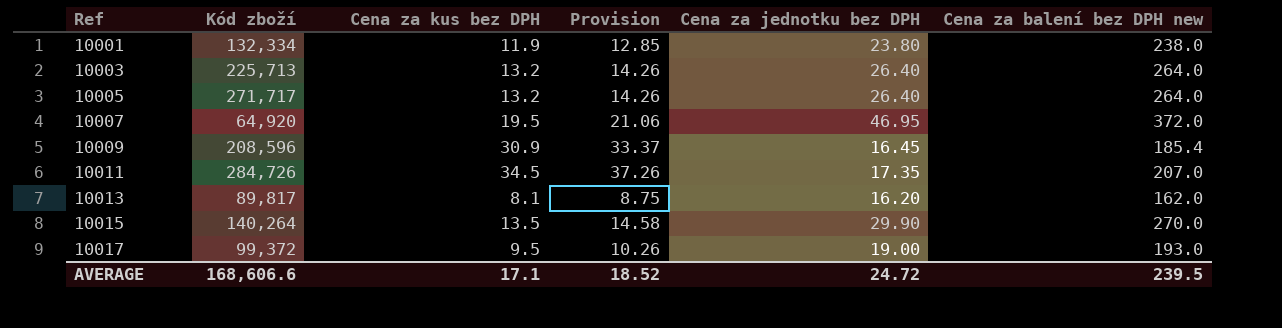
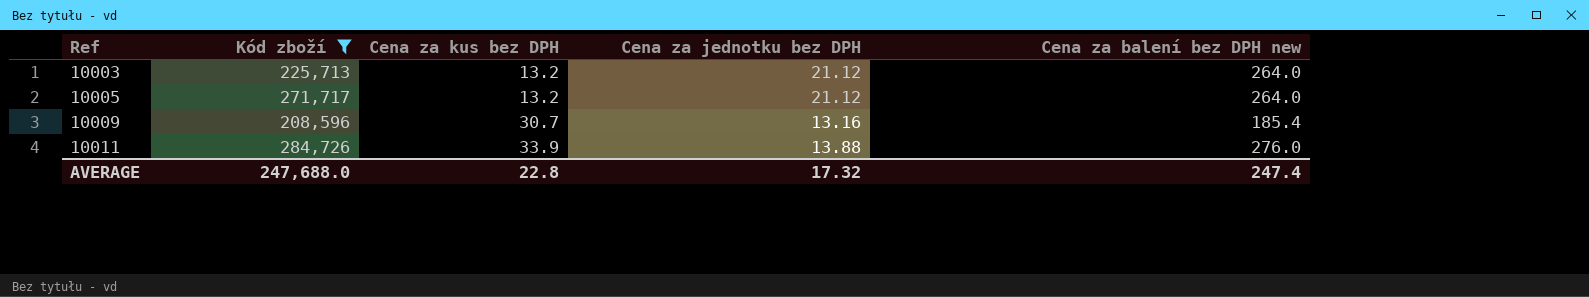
filter: none -> Kód zboží >= 208,596
column Provision | formula: [Cena za kus bez DPH] * 1.08 -> none
10003 | Cena za jednotku bez DPH: 26.40 -> 21.12
10005 | Cena za jednotku bez DPH: 26.40 -> 21.12
10009 | Cena za kus bez DPH: 30.9 -> 30.7
10009 | Cena za jednotku bez DPH: 16.45 -> 13.16
10011 | Cena za kus bez DPH: 34.5 -> 33.9
10011 | Cena za jednotku bez DPH: 17.35 -> 13.88
10011 | Cena za balení bez DPH new: 207.0 -> 276.0
AVERAGE | Kód zboží: 168,606.6 -> 247,688.0
AVERAGE | Cena za kus bez DPH: 17.1 -> 22.8
AVERAGE | Cena za jednotku bez DPH: 24.72 -> 17.32
AVERAGE | Cena za balení bez DPH new: 239.5 -> 247.4

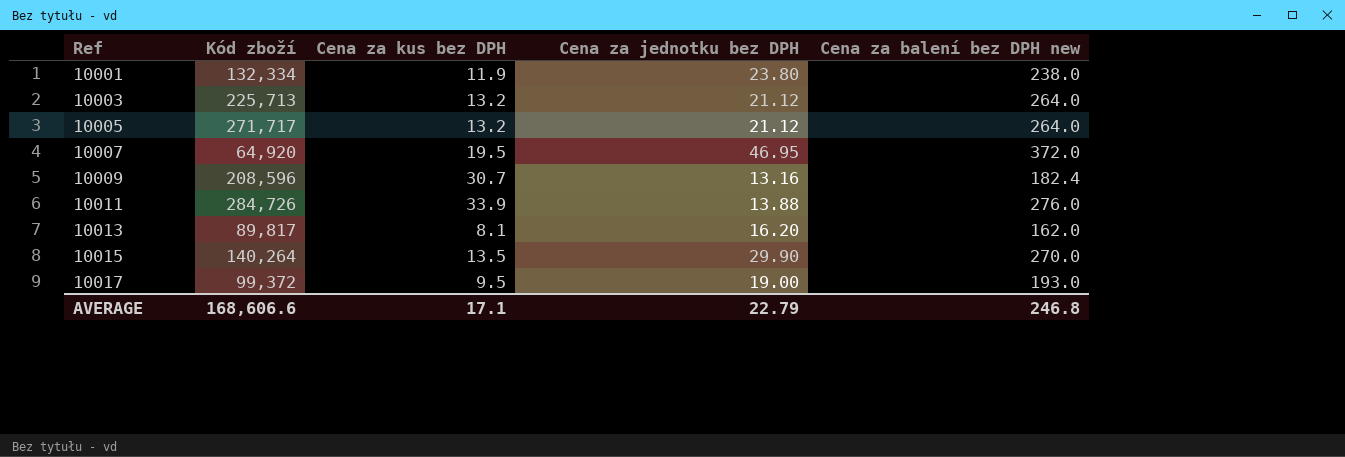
filter: Kód zboží >= 208,596 -> none
10009 | Cena za balení bez DPH new: 185.4 -> 182.4
AVERAGE | Kód zboží: 247,688.0 -> 168,606.6
AVERAGE | Cena za kus bez DPH: 22.8 -> 17.1
AVERAGE | Cena za jednotku bez DPH: 17.32 -> 22.79
AVERAGE | Cena za balení bez DPH new: 247.4 -> 246.8

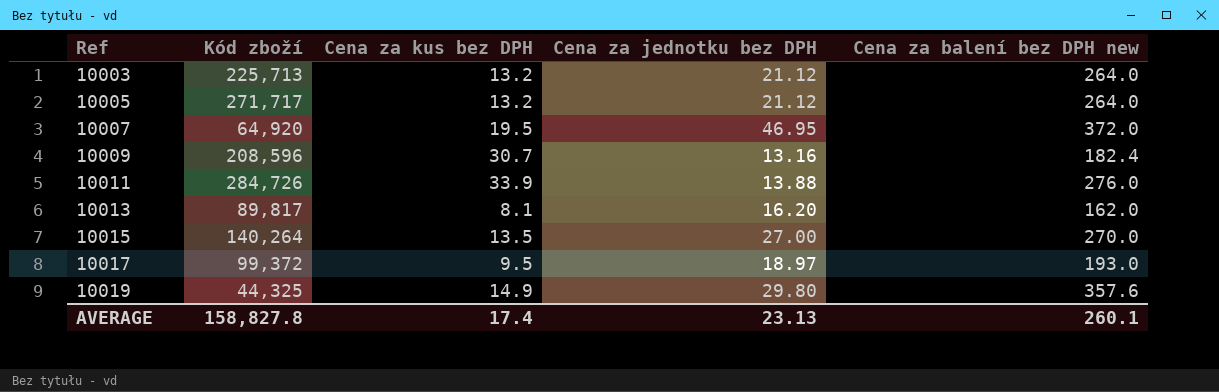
row 10001: 132,334 | 11.9 | 23.80 | 238.0 -> none
10015 | Cena za jednotku bez DPH: 29.90 -> 27.00
10017 | Cena za jednotku bez DPH: 19.00 -> 18.97
row 10019: none -> 44,325 | 14.9 | 29.80 | 357.6
AVERAGE | Kód zboží: 168,606.6 -> 158,827.8
AVERAGE | Cena za kus bez DPH: 17.1 -> 17.4
AVERAGE | Cena za jednotku bez DPH: 22.79 -> 23.13
AVERAGE | Cena za balení bez DPH new: 246.8 -> 260.1

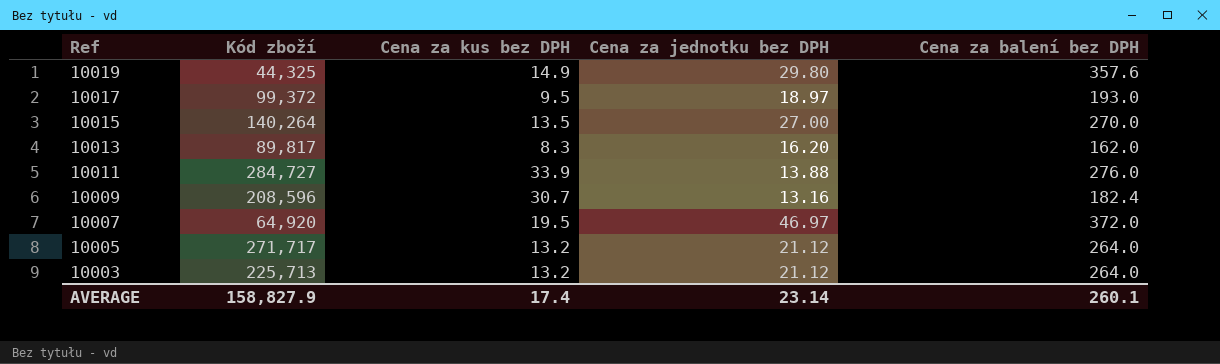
row order: Ref ascending -> Ref descending
column name: Cena za balení bez DPH new -> Cena za balení bez DPH
10013 | Cena za kus bez DPH: 8.1 -> 8.3
10011 | Kód zboží: 284,726 -> 284,727
10007 | Cena za jednotku bez DPH: 46.95 -> 46.97
AVERAGE | Kód zboží: 158,827.8 -> 158,827.9
AVERAGE | Cena za jednotku bez DPH: 23.13 -> 23.14

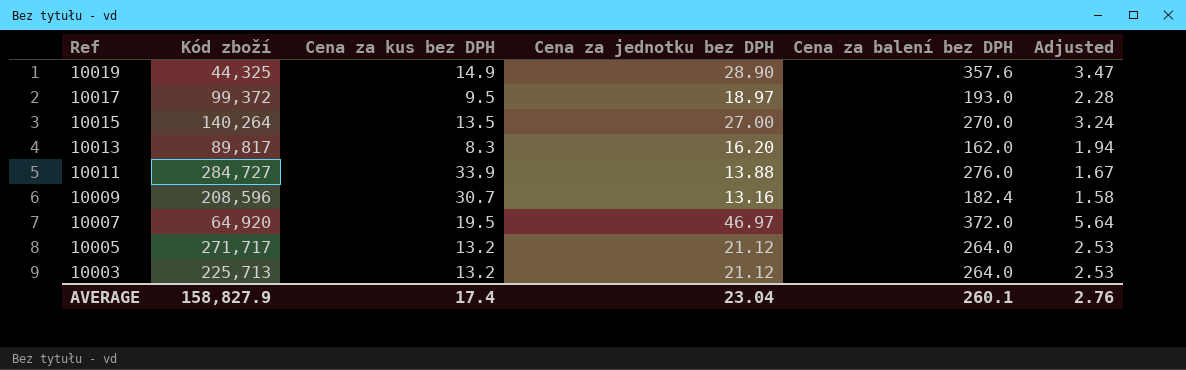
column Adjusted | formula: none -> [Cena za jednotku bez DPH] * 0.12
10019 | Cena za jednotku bez DPH: 29.80 -> 28.90
AVERAGE | Cena za jednotku bez DPH: 23.14 -> 23.04

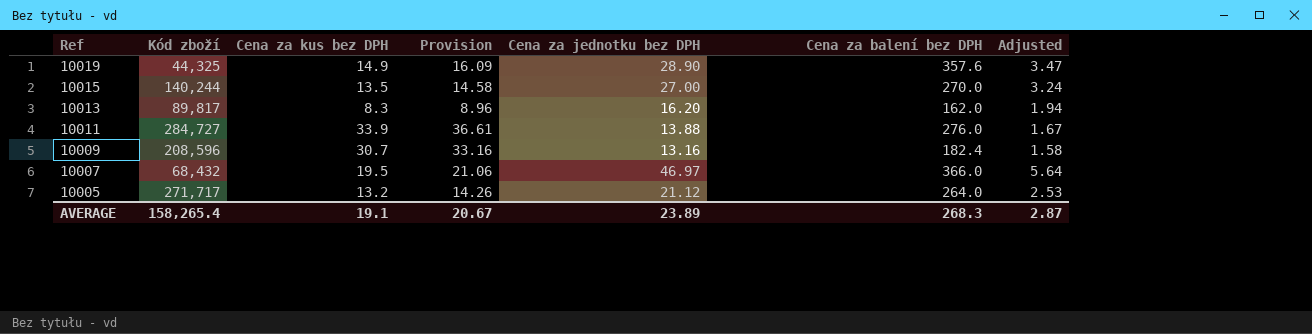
column Provision | formula: none -> [Cena za kus bez DPH] * 1.08
row 10017: 99,372 | 9.5 | 18.97 | 193.0 | 2.28 -> none
row 10003: 225,713 | 13.2 | 21.12 | 264.0 | 2.53 -> none
10015 | Kód zboží: 140,264 -> 140,244
10007 | Kód zboží: 64,920 -> 68,432
10007 | Cena za balení bez DPH: 372.0 -> 366.0
AVERAGE | Kód zboží: 158,827.9 -> 158,265.4
AVERAGE | Cena za kus bez DPH: 17.4 -> 19.1
AVERAGE | Cena za jednotku bez DPH: 23.04 -> 23.89
AVERAGE | Cena za balení bez DPH: 260.1 -> 268.3
AVERAGE | Adjusted: 2.76 -> 2.87

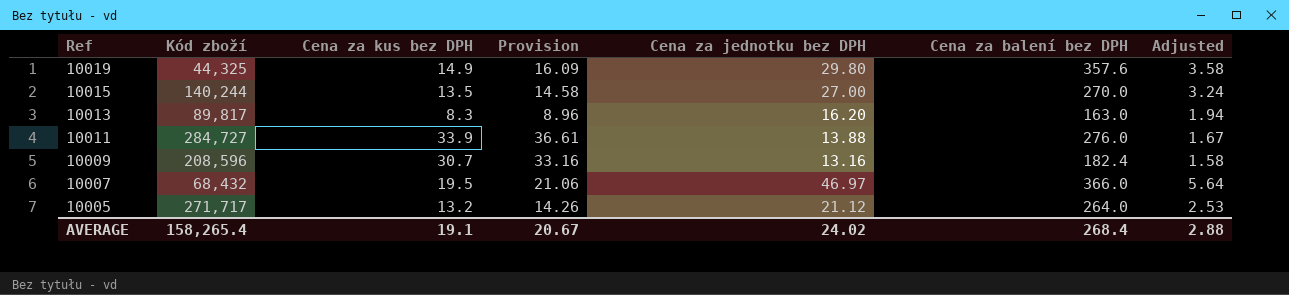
10019 | Cena za jednotku bez DPH: 28.90 -> 29.80
10019 | Adjusted: 3.47 -> 3.58
10013 | Cena za balení bez DPH: 162.0 -> 163.0
AVERAGE | Cena za jednotku bez DPH: 23.89 -> 24.02
AVERAGE | Cena za balení bez DPH: 268.3 -> 268.4
AVERAGE | Adjusted: 2.87 -> 2.88

